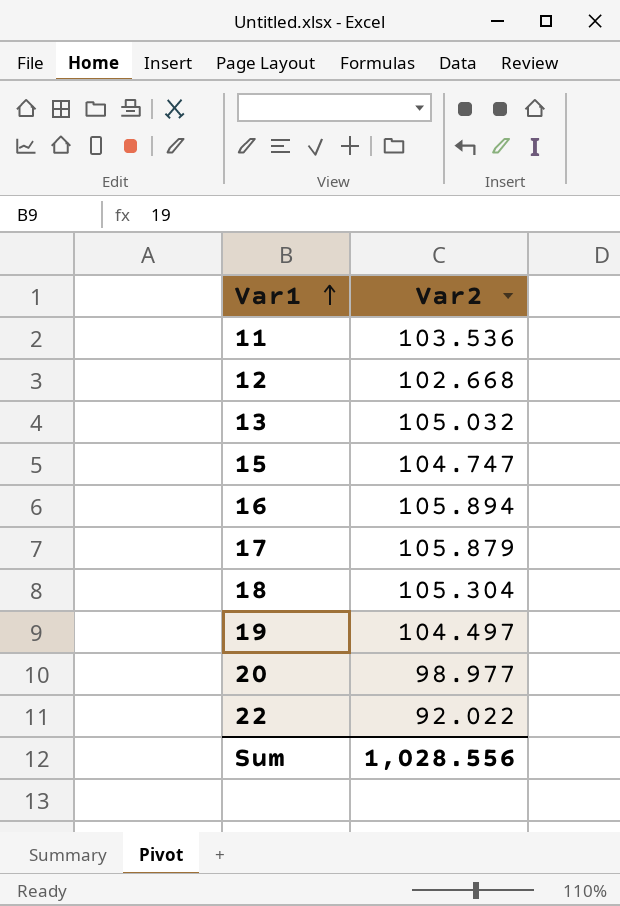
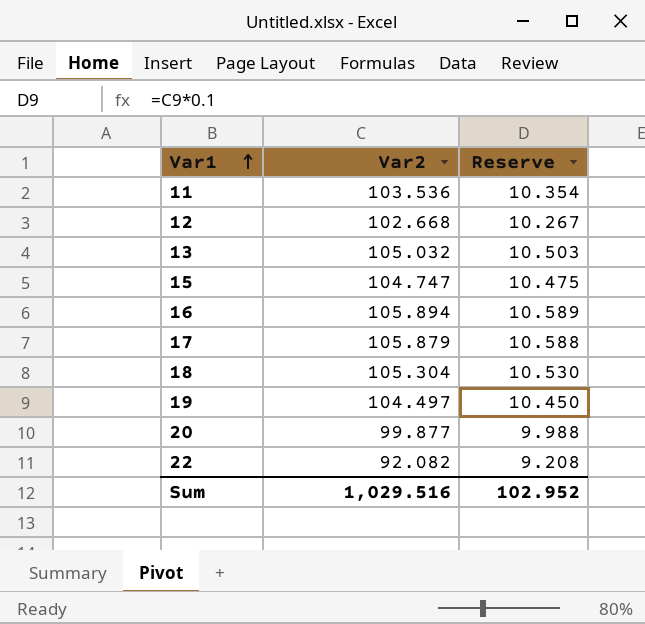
column Reserve | formula: none -> [Var2] * 0.1
20 | Var2: 98.977 -> 99.877
22 | Var2: 92.022 -> 92.082
Sum | Var2: 1,028.556 -> 1,029.516

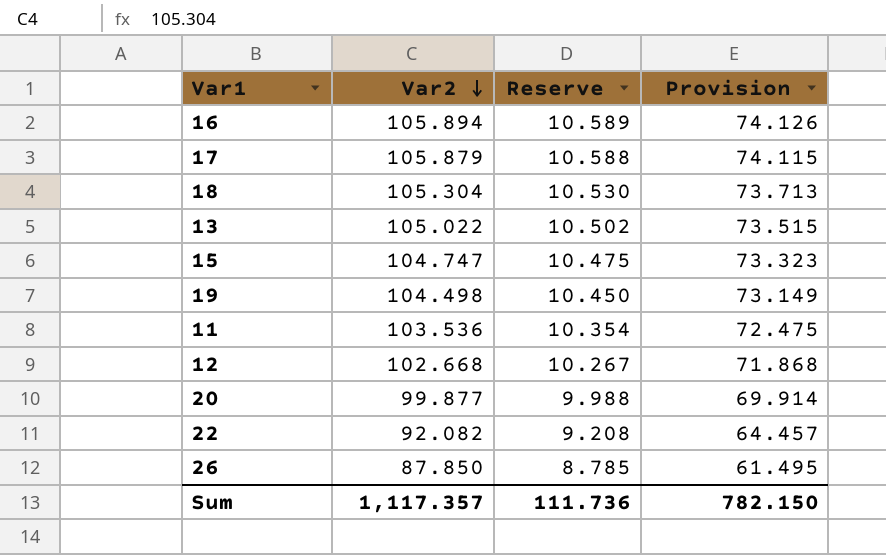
row order: Var1 ascending -> Var2 descending
column Provision | formula: none -> [Var2] * 0.7
13 | Var2: 105.032 -> 105.022
13 | Reserve: 10.503 -> 10.502
19 | Var2: 104.497 -> 104.498
row 26: none -> 87.850 | 8.785 | 61.495
Sum | Var2: 1,029.516 -> 1,117.357
Sum | Reserve: 102.952 -> 111.736

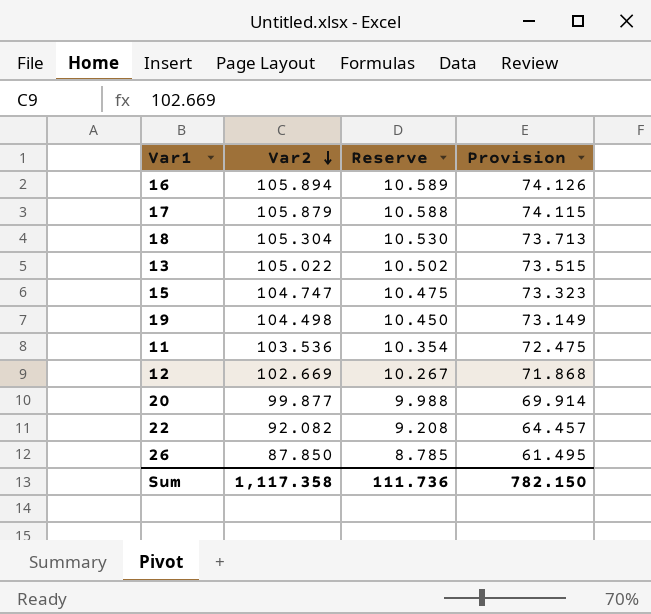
12 | Var2: 102.668 -> 102.669
Sum | Var2: 1,117.357 -> 1,117.358

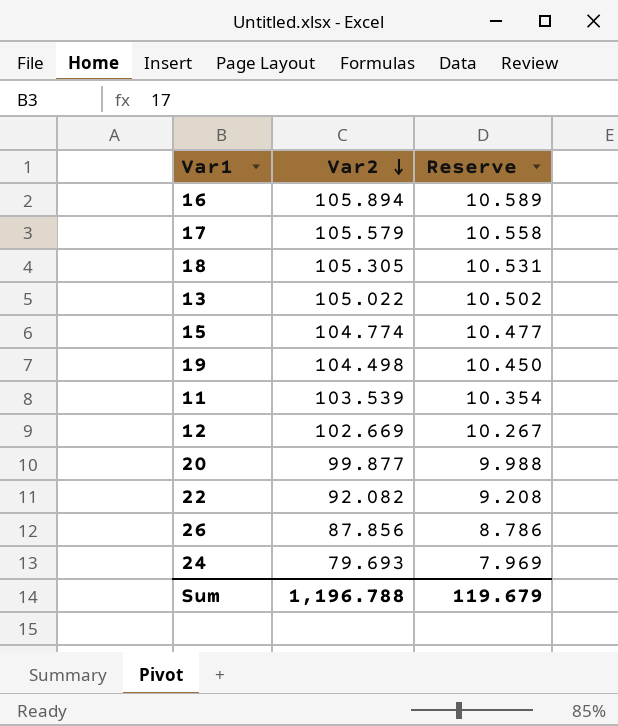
column Provision | formula: [Var2] * 0.7 -> none
17 | Var2: 105.879 -> 105.579
17 | Reserve: 10.588 -> 10.558
18 | Var2: 105.304 -> 105.305
18 | Reserve: 10.530 -> 10.531
15 | Var2: 104.747 -> 104.774
15 | Reserve: 10.475 -> 10.477
11 | Var2: 103.536 -> 103.539
26 | Var2: 87.850 -> 87.856
26 | Reserve: 8.785 -> 8.786
row 24: none -> 79.693 | 7.969
Sum | Var2: 1,117.358 -> 1,196.788
Sum | Reserve: 111.736 -> 119.679

